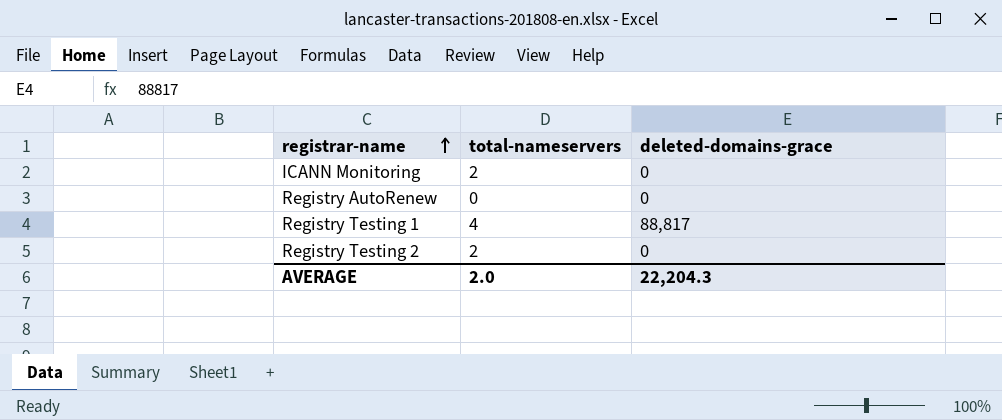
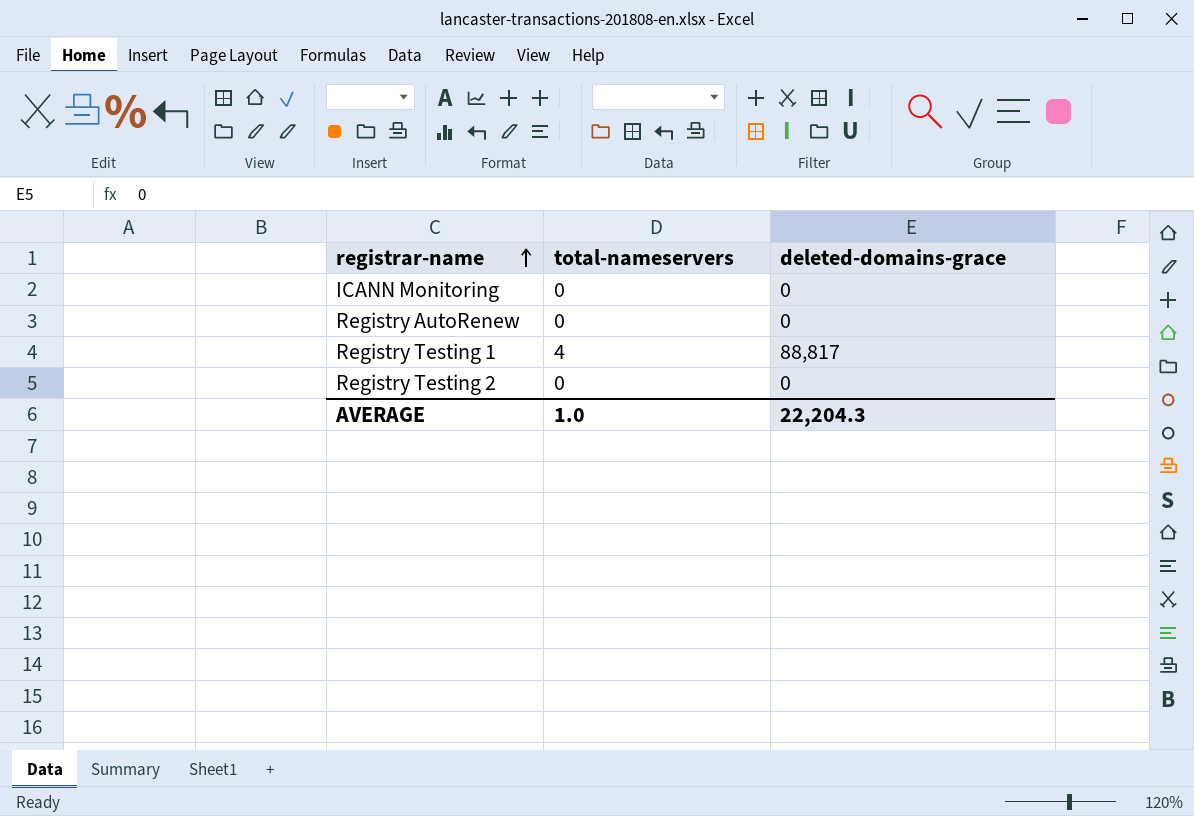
ICANN Monitoring | total-nameservers: 2 -> 0
Registry Testing 2 | total-nameservers: 2 -> 0
AVERAGE | total-nameservers: 2.0 -> 1.0

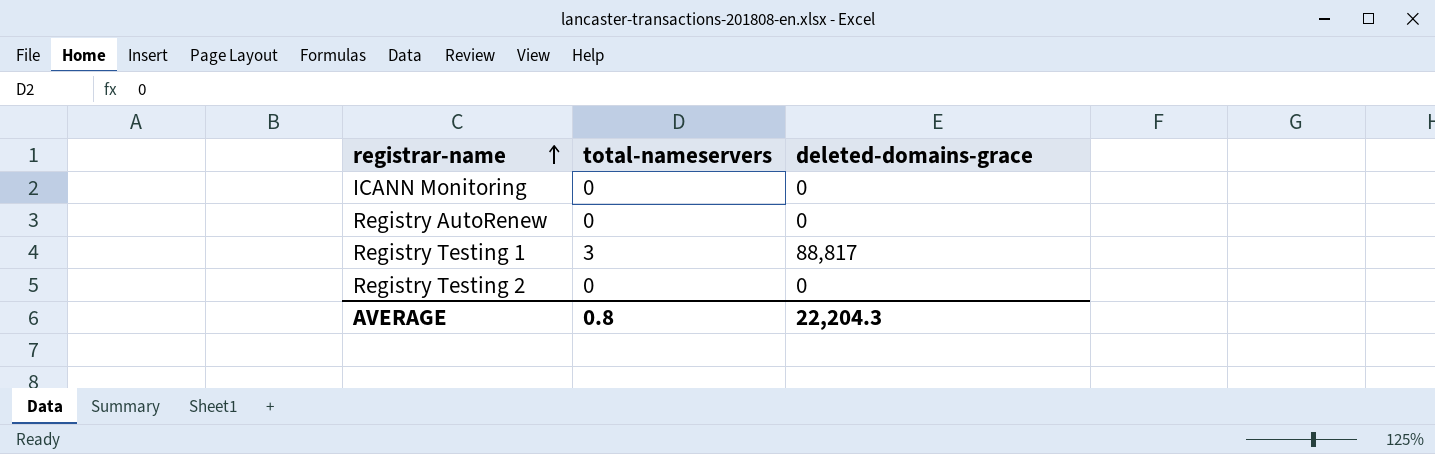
Registry Testing 1 | total-nameservers: 4 -> 3
AVERAGE | total-nameservers: 1.0 -> 0.8

